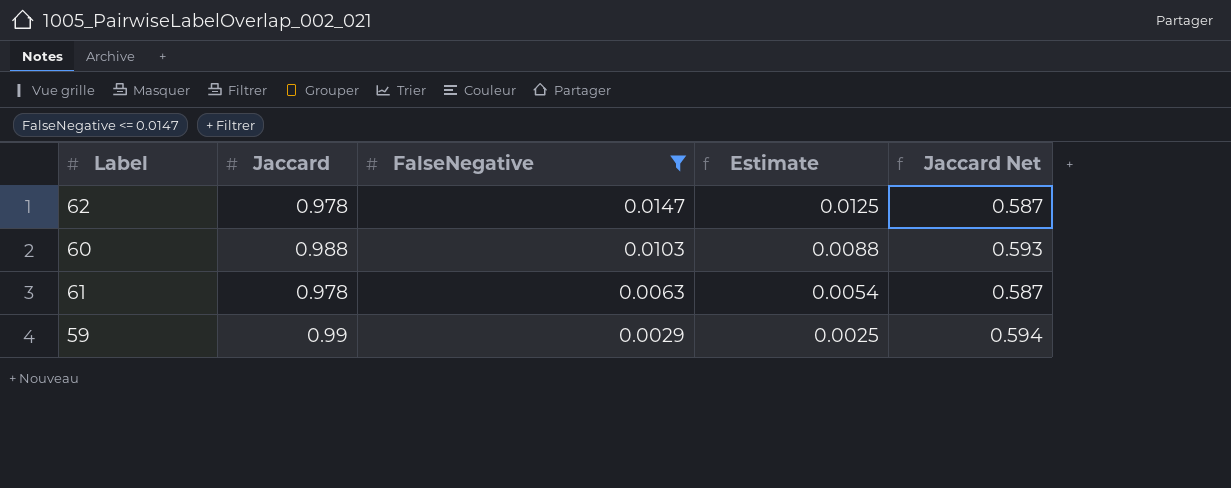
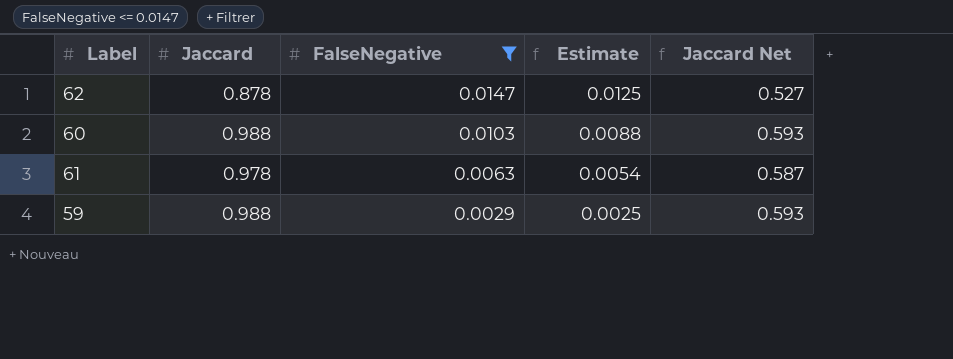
62 | Jaccard: 0.978 -> 0.878
62 | Jaccard Net: 0.587 -> 0.527
59 | Jaccard: 0.99 -> 0.988
59 | Jaccard Net: 0.594 -> 0.593

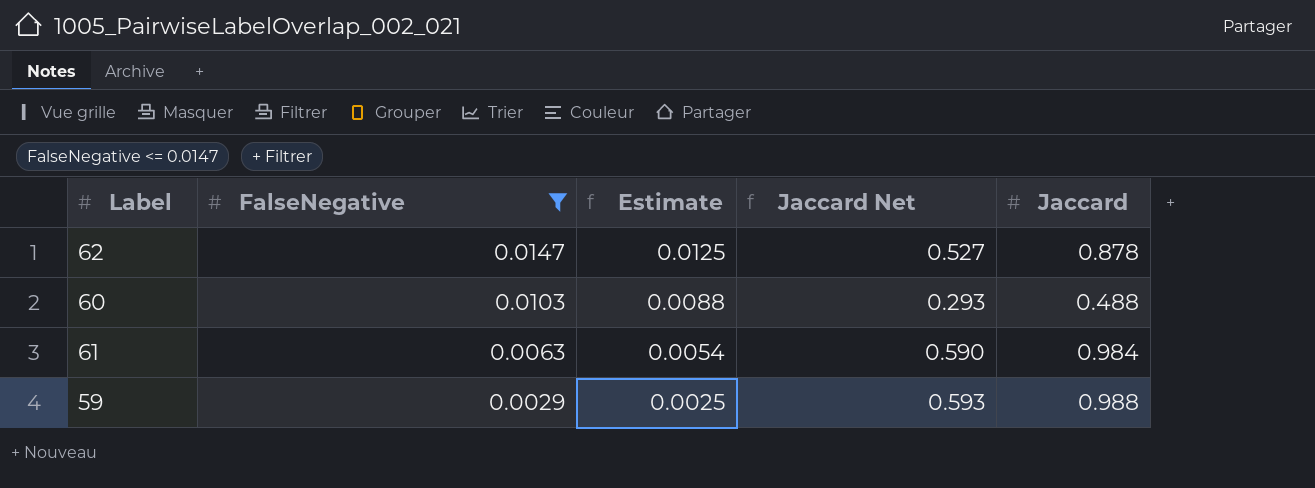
column Jaccard | position: 2 -> 5
60 | Jaccard Net: 0.593 -> 0.293
60 | Jaccard: 0.988 -> 0.488
61 | Jaccard Net: 0.587 -> 0.590
61 | Jaccard: 0.978 -> 0.984

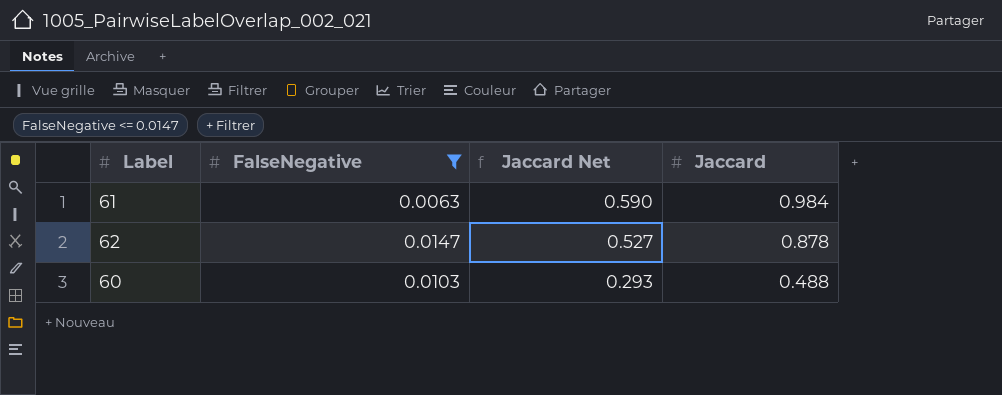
row order: FalseNegative descending -> Jaccard Net descending
column Estimate | formula: [FalseNegative] * 0.85 -> none
row 59: 0.0029 | 0.0025 | 0.593 | 0.988 -> none

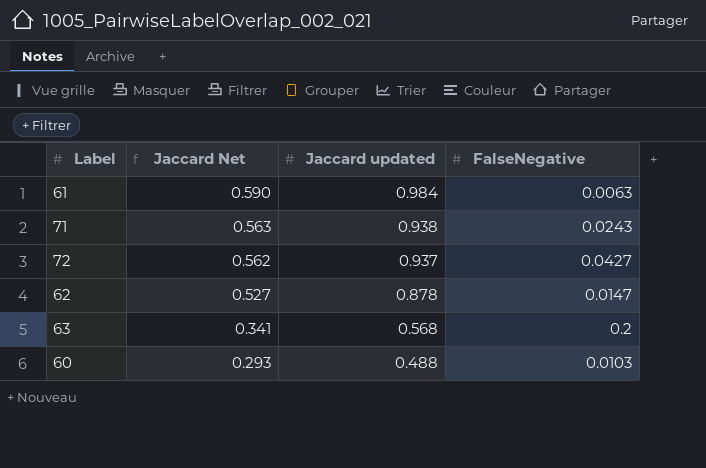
filter: FalseNegative <= 0.0147 -> none
column name: Jaccard -> Jaccard updated
column FalseNegative | position: 2 -> 4

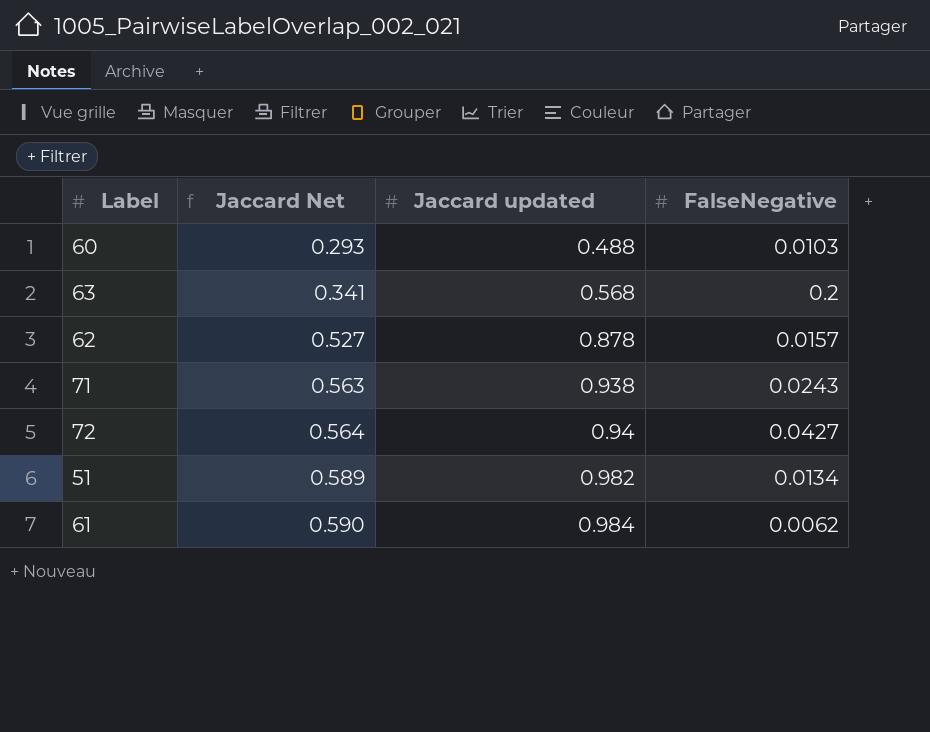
row order: Jaccard Net descending -> Jaccard Net ascending
62 | FalseNegative: 0.0147 -> 0.0157
72 | Jaccard Net: 0.562 -> 0.564
72 | Jaccard updated: 0.937 -> 0.94
row 51: none -> 0.589 | 0.982 | 0.0134
61 | FalseNegative: 0.0063 -> 0.0062

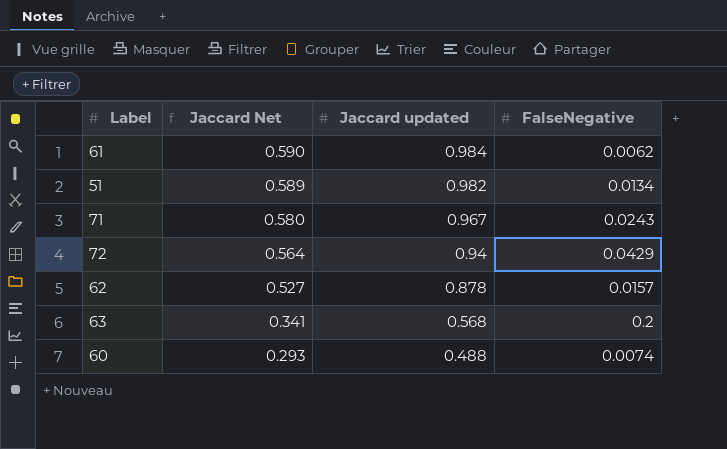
row order: Jaccard Net ascending -> Jaccard Net descending
71 | Jaccard Net: 0.563 -> 0.580
71 | Jaccard updated: 0.938 -> 0.967
72 | FalseNegative: 0.0427 -> 0.0429
60 | FalseNegative: 0.0103 -> 0.0074

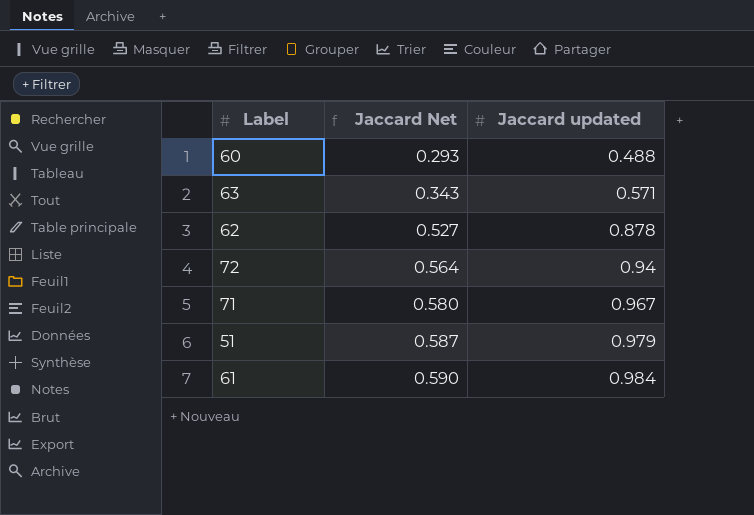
row order: Jaccard Net descending -> Jaccard Net ascending
column FalseNegative | position: 4 -> none
63 | Jaccard Net: 0.341 -> 0.343
63 | Jaccard updated: 0.568 -> 0.571
51 | Jaccard Net: 0.589 -> 0.587
51 | Jaccard updated: 0.982 -> 0.979

